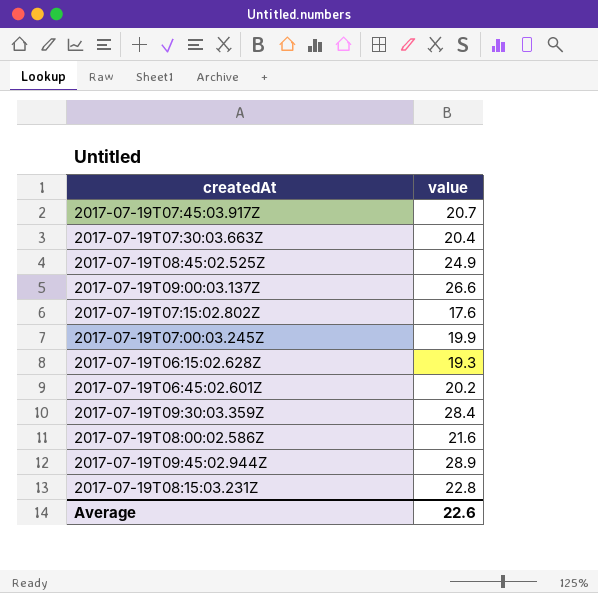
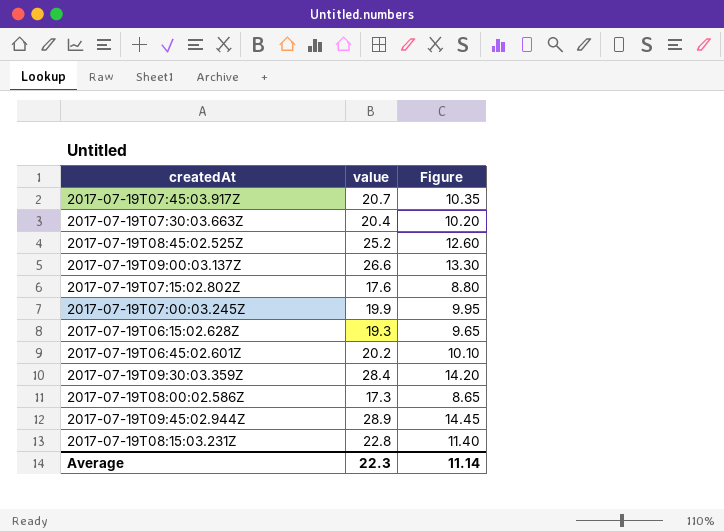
column Figure | formula: none -> [value] * 0.5
2017-07-19T08:45:02.525Z | value: 24.9 -> 25.2
2017-07-19T08:00:02.586Z | value: 21.6 -> 17.3
Average | value: 22.6 -> 22.3

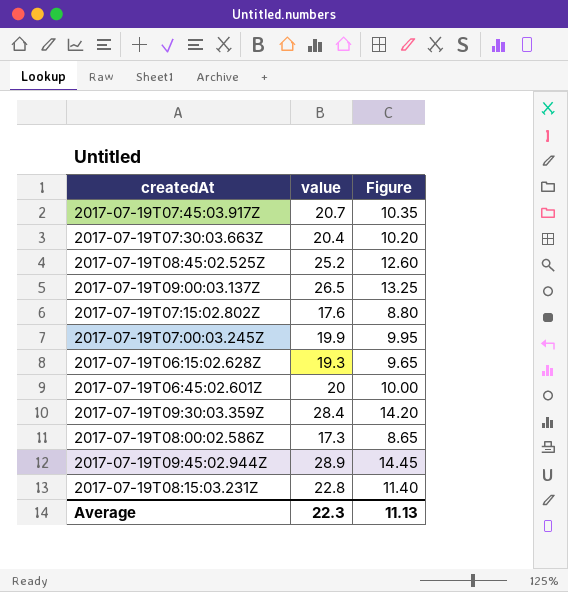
2017-07-19T09:00:03.137Z | value: 26.6 -> 26.5
2017-07-19T09:00:03.137Z | Figure: 13.30 -> 13.25
2017-07-19T06:45:02.601Z | value: 20.2 -> 20
2017-07-19T06:45:02.601Z | Figure: 10.10 -> 10.00
Average | Figure: 11.14 -> 11.13

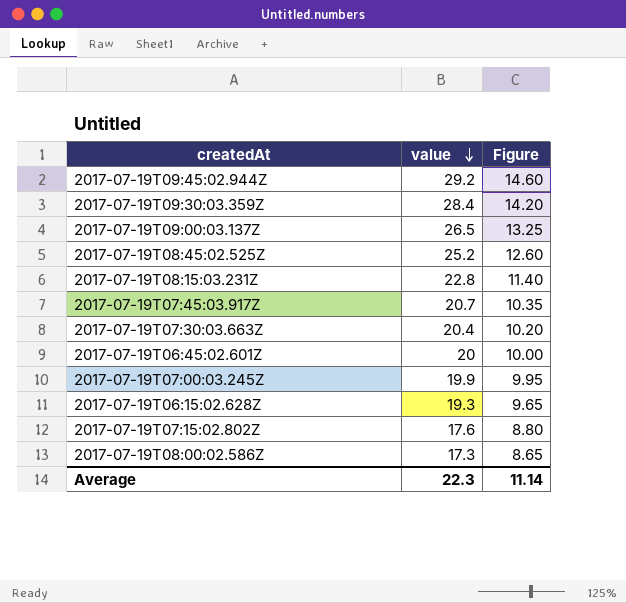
row order: none -> value descending
2017-07-19T09:45:02.944Z | value: 28.9 -> 29.2
2017-07-19T09:45:02.944Z | Figure: 14.45 -> 14.60
Average | Figure: 11.13 -> 11.14

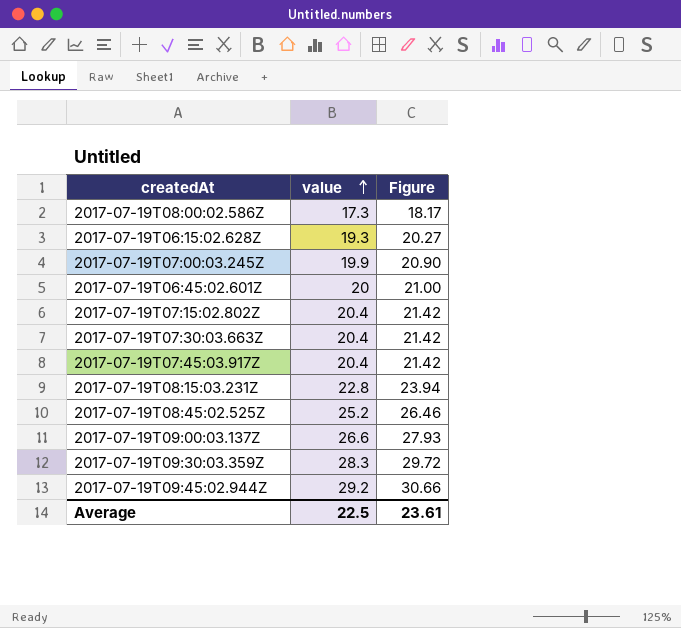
row order: value descending -> value ascending
column Figure | formula: [value] * 0.5 -> [value] * 1.05
2017-07-19T07:15:02.802Z | value: 17.6 -> 20.4
2017-07-19T07:45:03.917Z | value: 20.7 -> 20.4
2017-07-19T09:00:03.137Z | value: 26.5 -> 26.6
2017-07-19T09:30:03.359Z | value: 28.4 -> 28.3
Average | value: 22.3 -> 22.5
Average | Figure: 11.14 -> 23.61

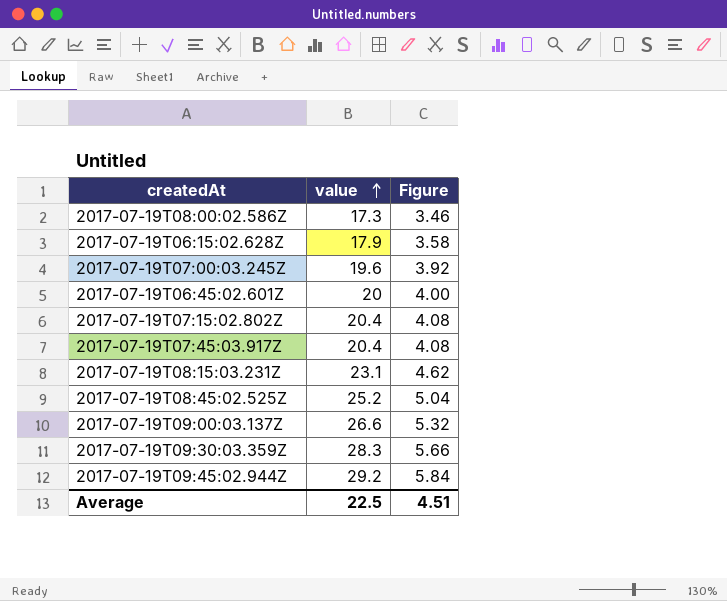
column Figure | formula: [value] * 1.05 -> [value] * 0.2
row 2017-07-19T07:30:03.663Z: 20.4 | 21.42 -> none
2017-07-19T06:15:02.628Z | value: 19.3 -> 17.9
2017-07-19T07:00:03.245Z | value: 19.9 -> 19.6
2017-07-19T08:15:03.231Z | value: 22.8 -> 23.1
Average | Figure: 23.61 -> 4.51

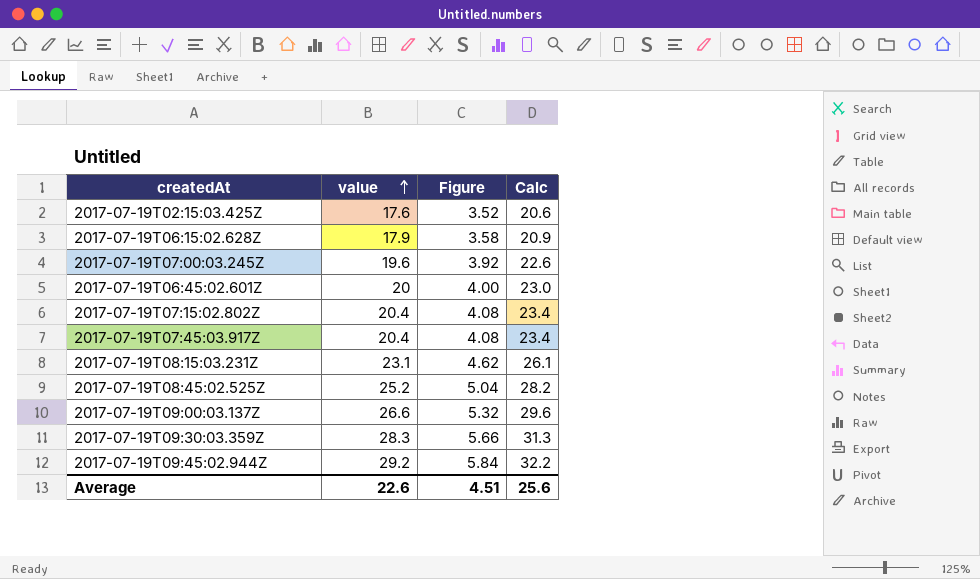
column Calc | formula: none -> [value] + 3
row 2017-07-19T08:00:02.586Z: 17.3 | 3.46 -> none
row 2017-07-19T02:15:03.425Z: none -> 17.6 | 3.52 | 20.6
Average | value: 22.5 -> 22.6

